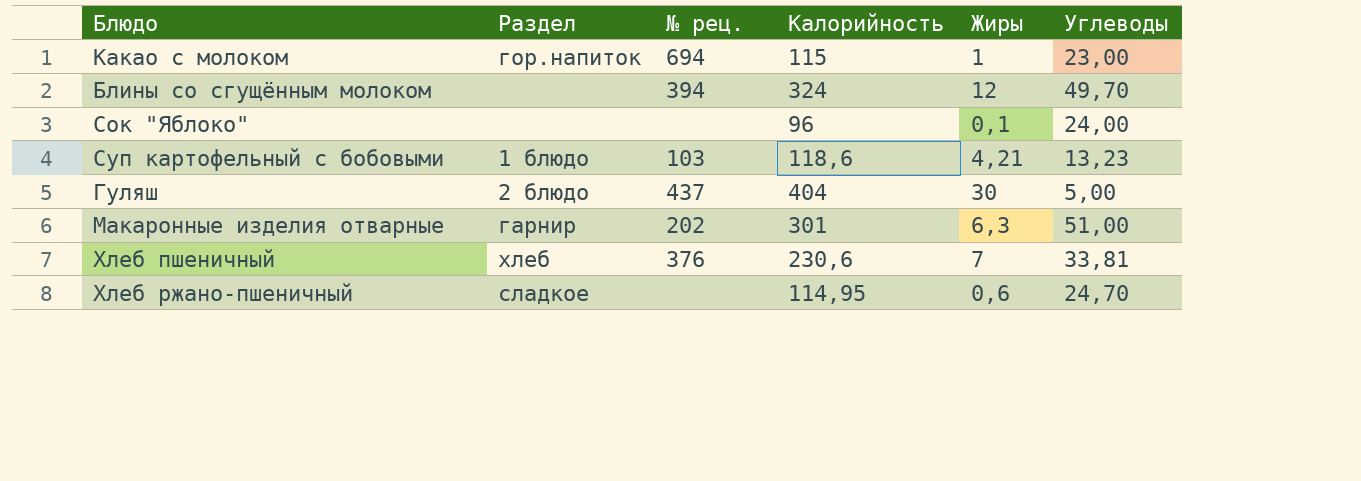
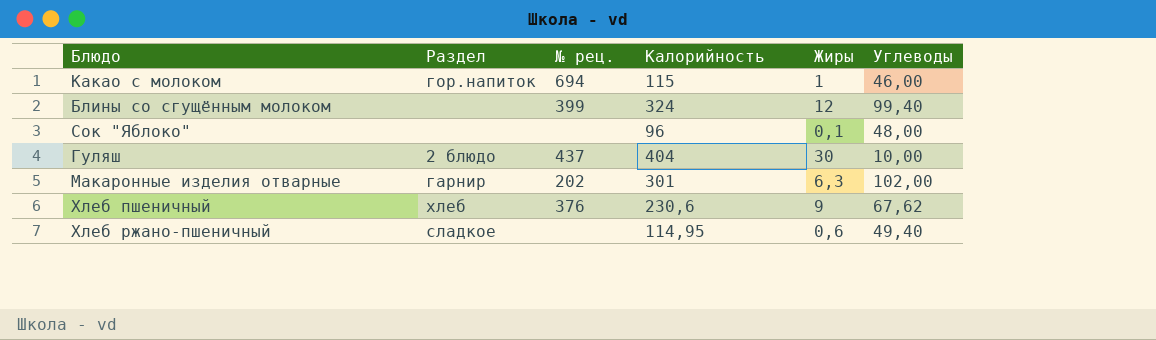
row Суп картофельный с бобовыми: 1 блюдо | 103 | 118,6 | 4,21 | 13,23 -> none
Какао с молоком | Углеводы: 23,00 -> 46,00
Блины со сгущённым молоком | № рец.: 394 -> 399
Блины со сгущённым молоком | Углеводы: 49,70 -> 99,40
Сок "Яблоко" | Углеводы: 24,00 -> 48,00
Гуляш | Углеводы: 5,00 -> 10,00
Макаронные изделия отварные | Углеводы: 51,00 -> 102,00
Хлеб пшеничный | Жиры: 7 -> 9
Хлеб пшеничный | Углеводы: 33,81 -> 67,62
Хлеб ржано-пшеничный | Углеводы: 24,70 -> 49,40

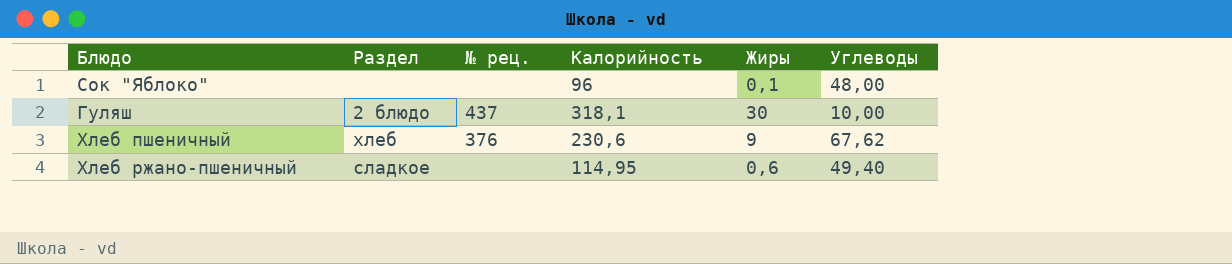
row Какао с молоком: гор.напиток | 694 | 115 | 1 | 46,00 -> none
row Блины со сгущённым молоком: none | 399 | 324 | 12 | 99,40 -> none
row Макаронные изделия отварные: гарнир | 202 | 301 | 6,3 | 102,00 -> none
Гуляш | Калорийность: 404 -> 318,1

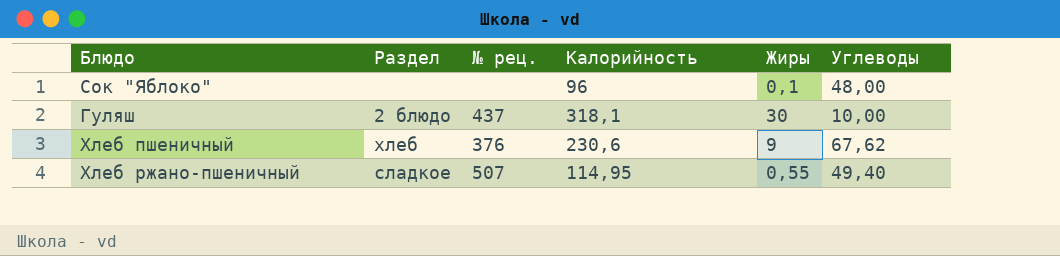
Хлеб ржано-пшеничный | № рец.: none -> 507
Хлеб ржано-пшеничный | Жиры: 0,6 -> 0,55

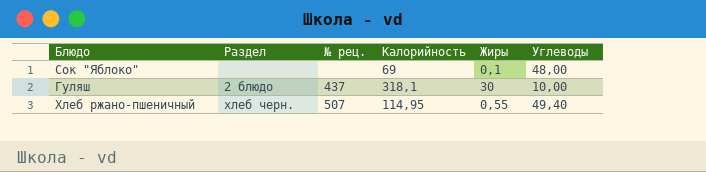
row Хлеб пшеничный: хлеб | 376 | 230,6 | 9 | 67,62 -> none
Сок "Яблоко" | Калорийность: 96 -> 69
Хлеб ржано-пшеничный | Раздел: сладкое -> хлеб черн.

